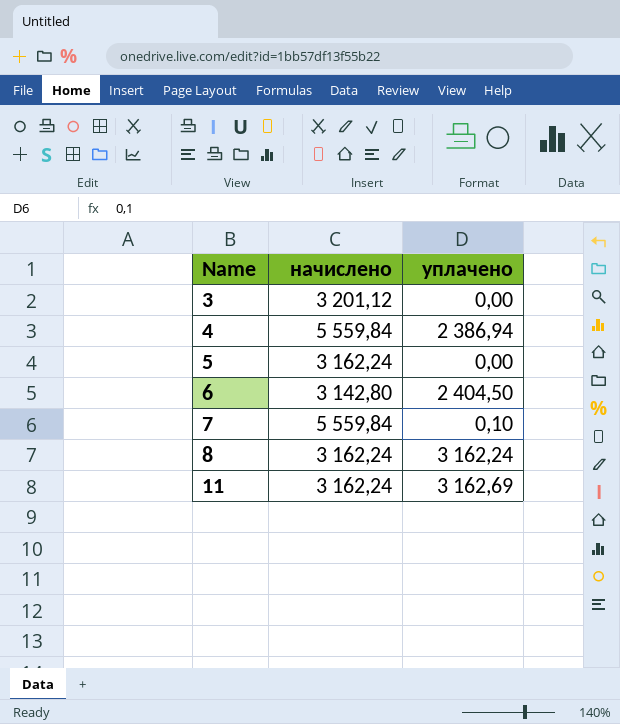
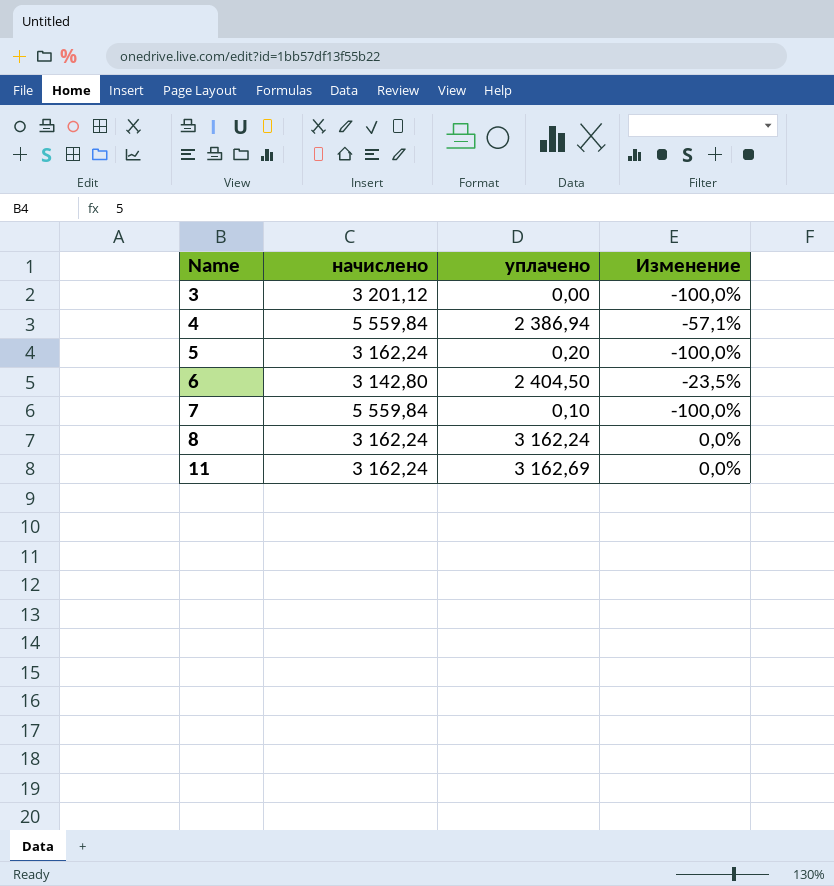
column Изменение | formula: none -> ([уплачено] - [начислено]) / [начислено]
5 | уплачено: 0,00 -> 0,20

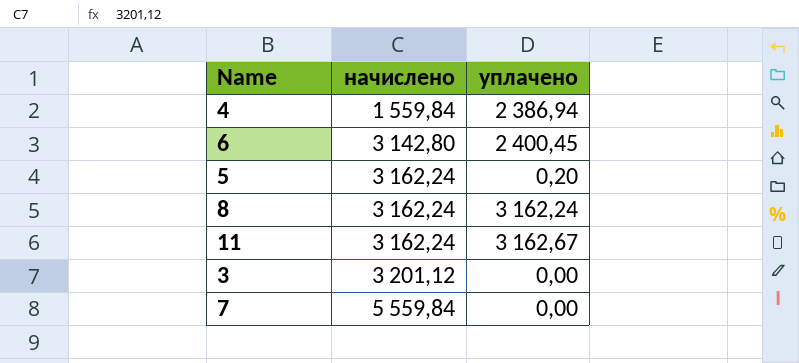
row order: Name ascending -> начислено ascending
column Изменение | formula: ([уплачено] - [начислено]) / [начислено] -> none
4 | начислено: 5 559,84 -> 1 559,84
6 | уплачено: 2 404,50 -> 2 400,45
11 | уплачено: 3 162,69 -> 3 162,67
7 | уплачено: 0,10 -> 0,00

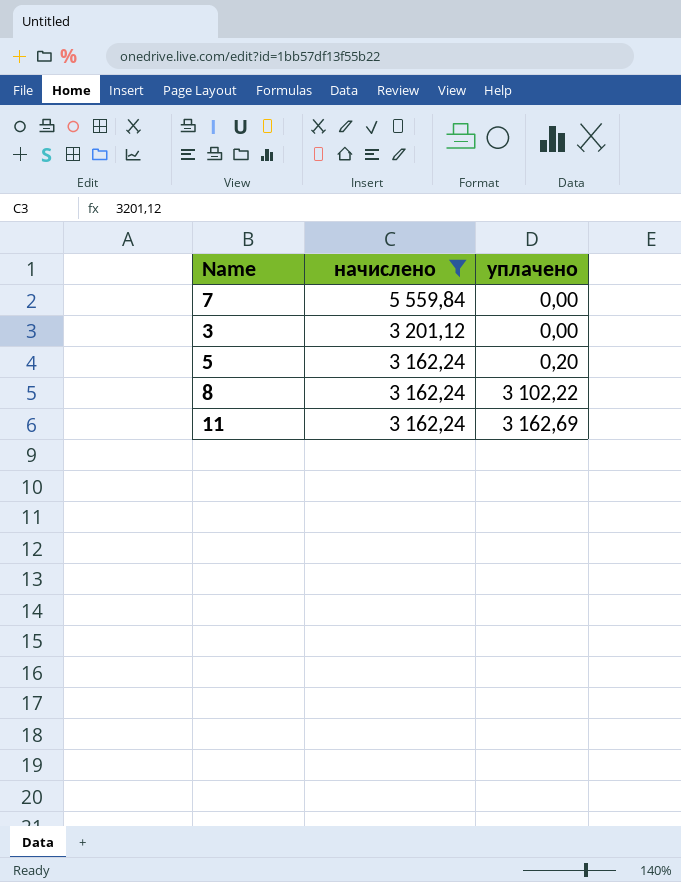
filter: none -> начислено >= 3 162,24
row order: начислено ascending -> начислено descending
8 | уплачено: 3 162,24 -> 3 102,22
11 | уплачено: 3 162,67 -> 3 162,69

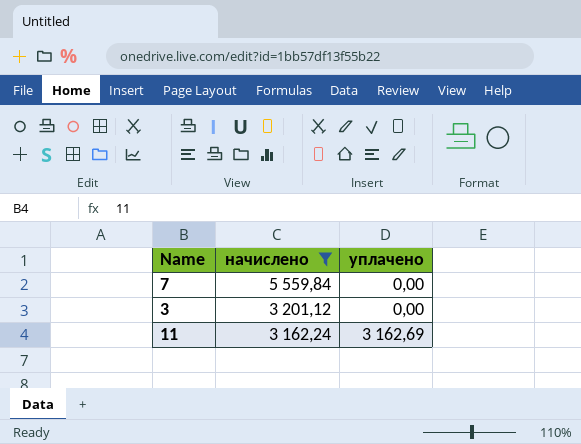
row 5: 3 162,24 | 0,20 -> none
row 8: 3 162,24 | 3 102,22 -> none

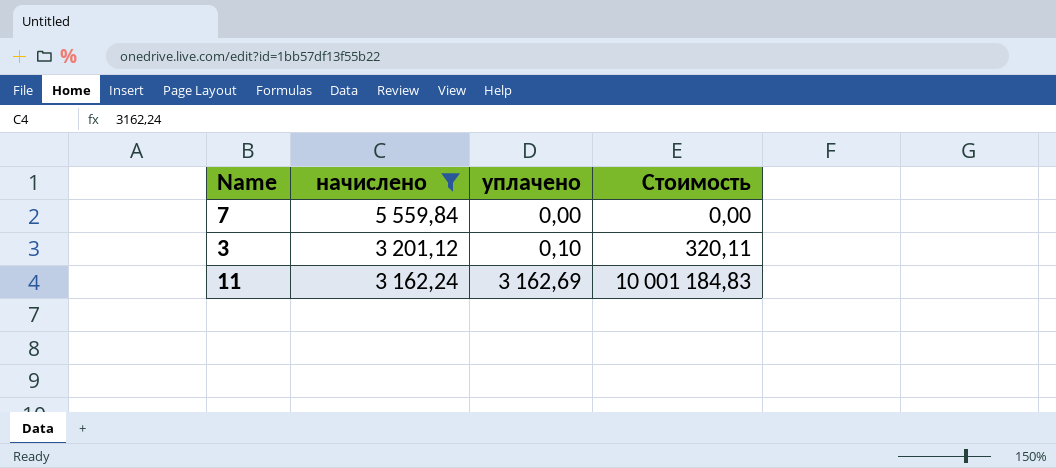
column Стоимость | formula: none -> [начислено] * [уплачено]
3 | уплачено: 0,00 -> 0,10

